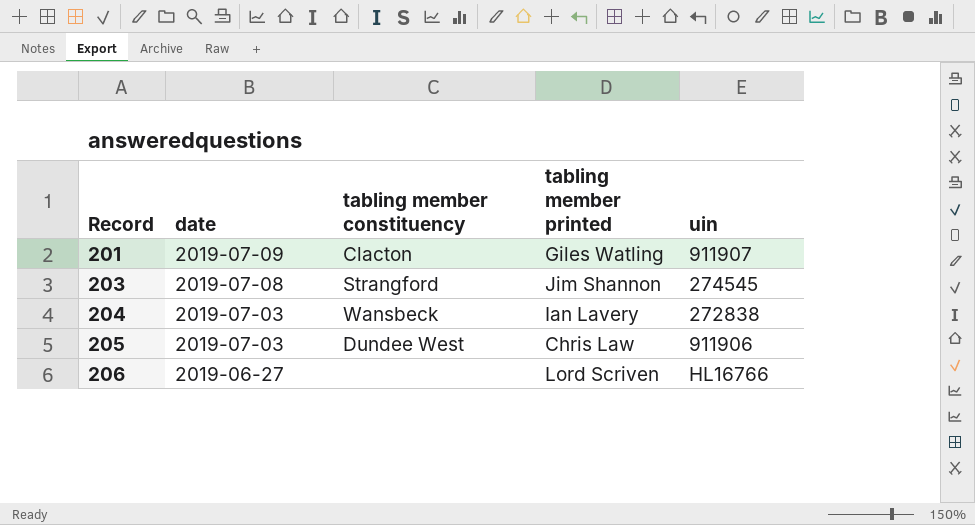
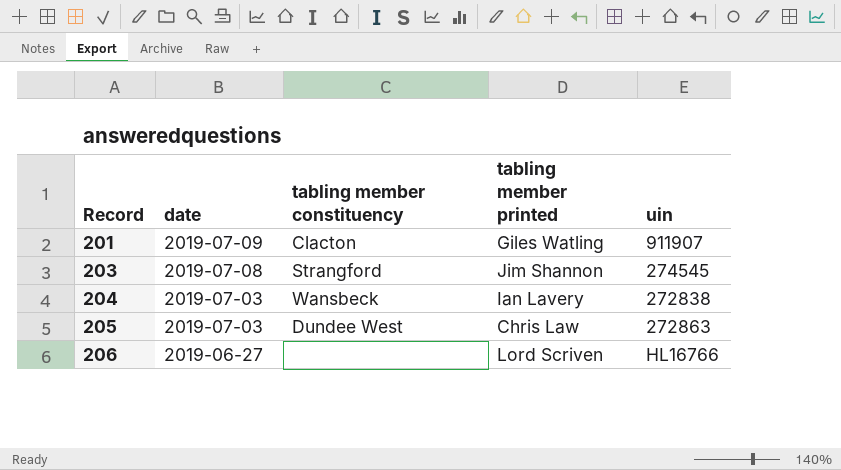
205 | uin: 911906 -> 272863

